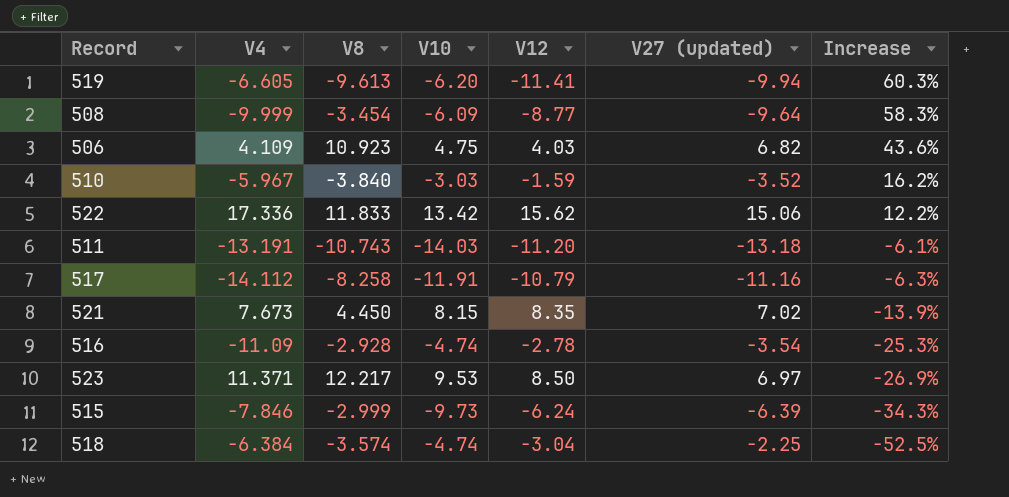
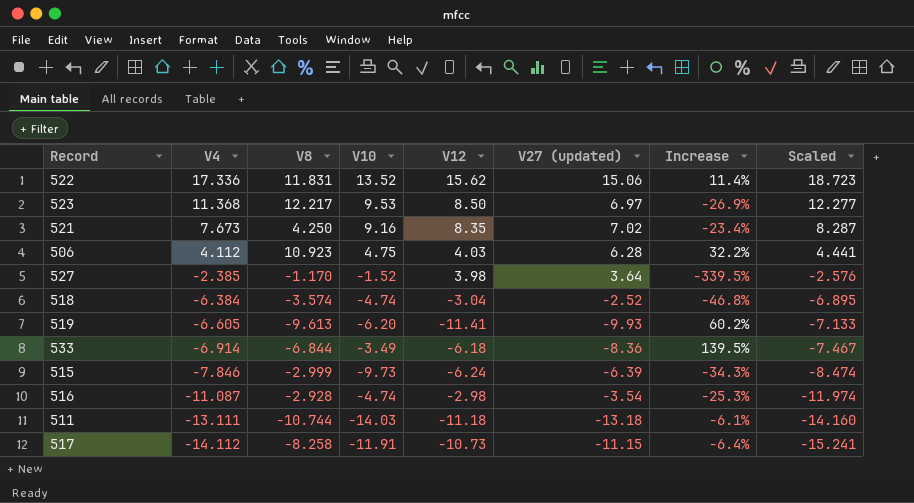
row order: Increase descending -> V4 descending
column Scaled | formula: none -> [V4] * 1.08
row 508: -9.999 | -3.454 | -6.09 | -8.77 | -9.64 | 58.3% -> none
row 510: -5.967 | -3.840 | -3.03 | -1.59 | -3.52 | 16.2% -> none
522 | V8: 11.833 -> 11.831
522 | V10: 13.42 -> 13.52
522 | Increase: 12.2% -> 11.4%
523 | V4: 11.371 -> 11.368
521 | V8: 4.450 -> 4.250
521 | V10: 8.15 -> 9.16
521 | Increase: -13.9% -> -23.4%
506 | V4: 4.109 -> 4.112
506 | V27 (updated): 6.82 -> 6.28
506 | Increase: 43.6% -> 32.2%
row 527: none -> -2.385 | -1.170 | -1.52 | 3.98 | 3.64 | -339.5% | -2.576
518 | V27 (updated): -2.25 -> -2.52
518 | Increase: -52.5% -> -46.8%
519 | V27 (updated): -9.94 -> -9.93
519 | Increase: 60.3% -> 60.2%
row 533: none -> -6.914 | -6.844 | -3.49 | -6.18 | -8.36 | 139.5% | -7.467
516 | V4: -11.09 -> -11.087
516 | V12: -2.78 -> -2.98
511 | V4: -13.191 -> -13.111
511 | V8: -10.743 -> -10.744
511 | V12: -11.20 -> -11.18
517 | V12: -10.79 -> -10.73
517 | V27 (updated): -11.16 -> -11.15
517 | Increase: -6.3% -> -6.4%

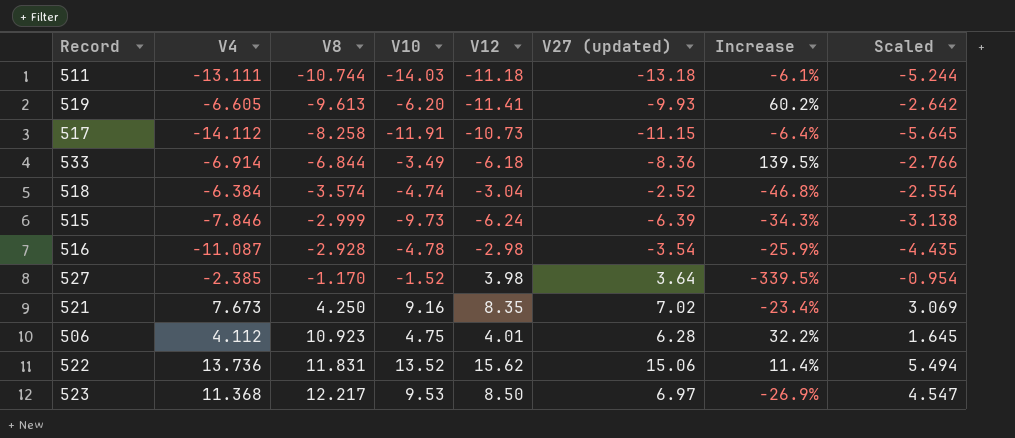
row order: V4 descending -> V8 ascending
column Scaled | formula: [V4] * 1.08 -> [V4] * 0.4
516 | V10: -4.74 -> -4.78
516 | Increase: -25.3% -> -25.9%
506 | V12: 4.03 -> 4.01
522 | V4: 17.336 -> 13.736

